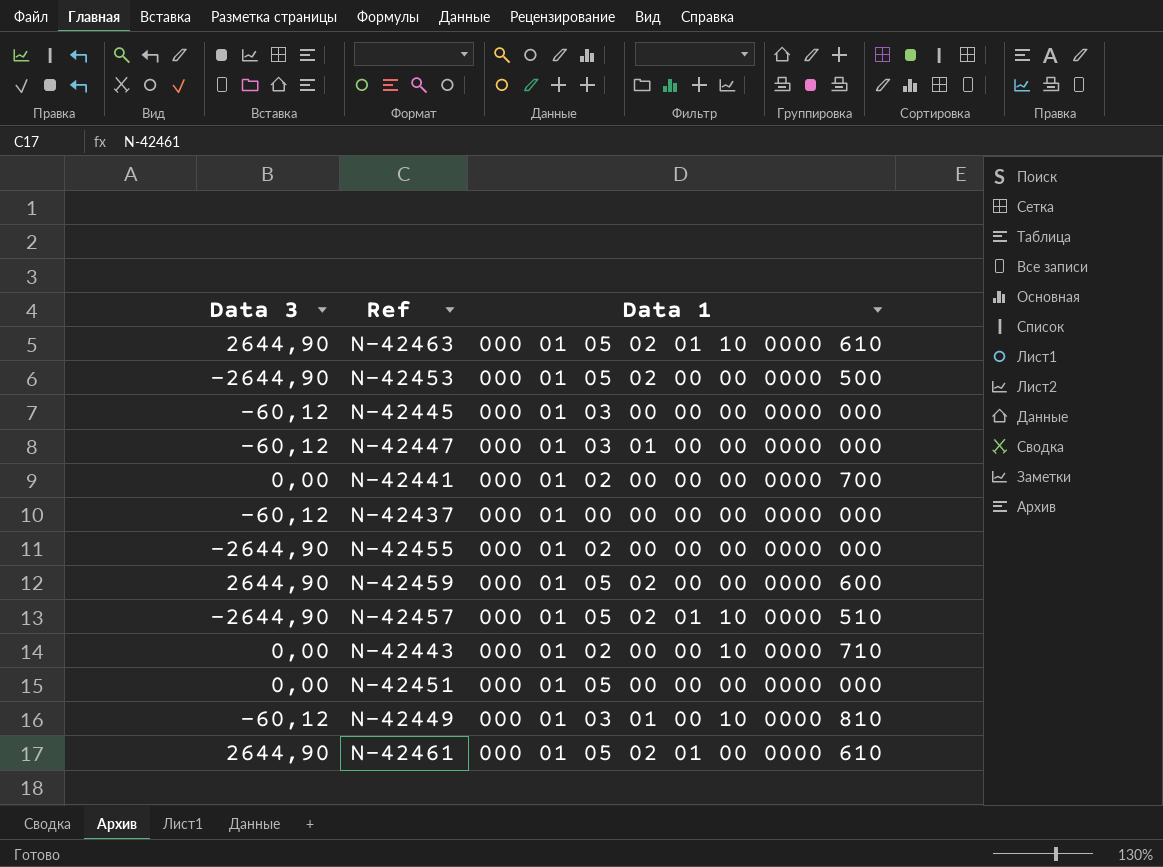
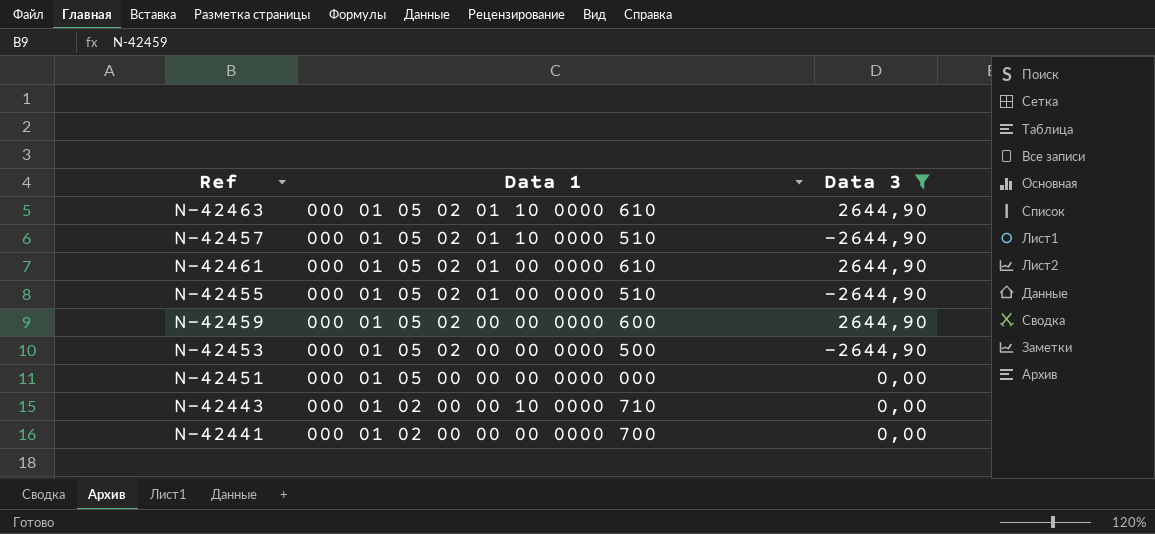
filter: none -> Data 3 != -60,12
row order: none -> Data 1 descending
column Data 3 | position: 1 -> 3
N-42455 | Data 1: 000 01 02 00 00 00 0000 000 -> 000 01 05 02 01 00 0000 510

